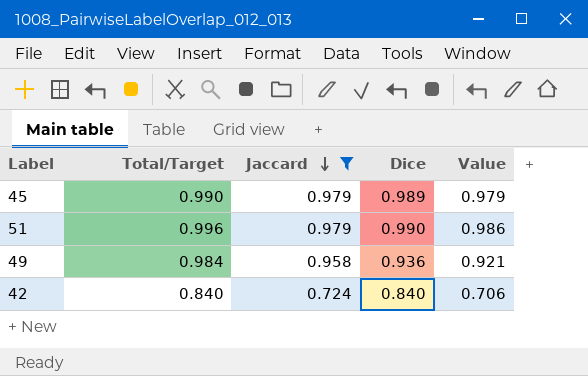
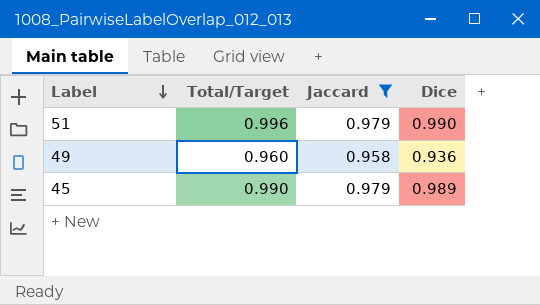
row order: Jaccard descending -> Label descending
column Value | formula: [Total/Target] * [Dice] -> none
row 42: 0.840 | 0.724 | 0.840 | 0.706 -> none
49 | Total/Target: 0.984 -> 0.960

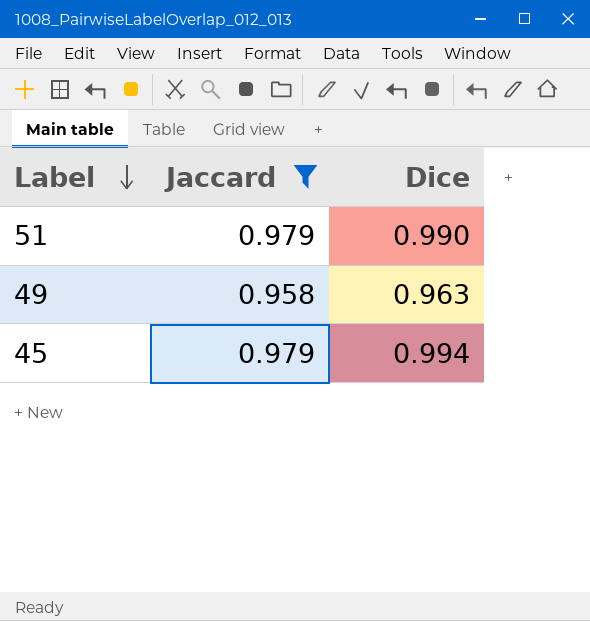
column Total/Target | position: 2 -> none
49 | Dice: 0.936 -> 0.963
45 | Dice: 0.989 -> 0.994

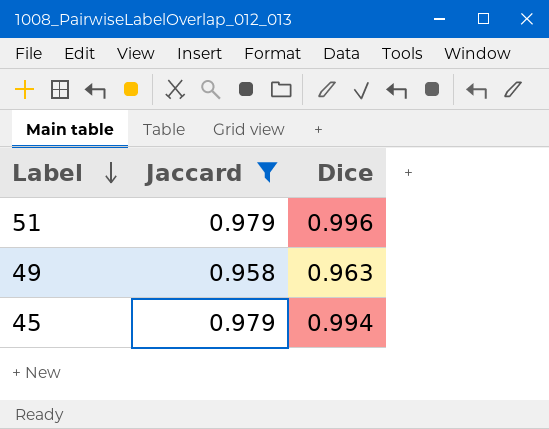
51 | Dice: 0.990 -> 0.996

